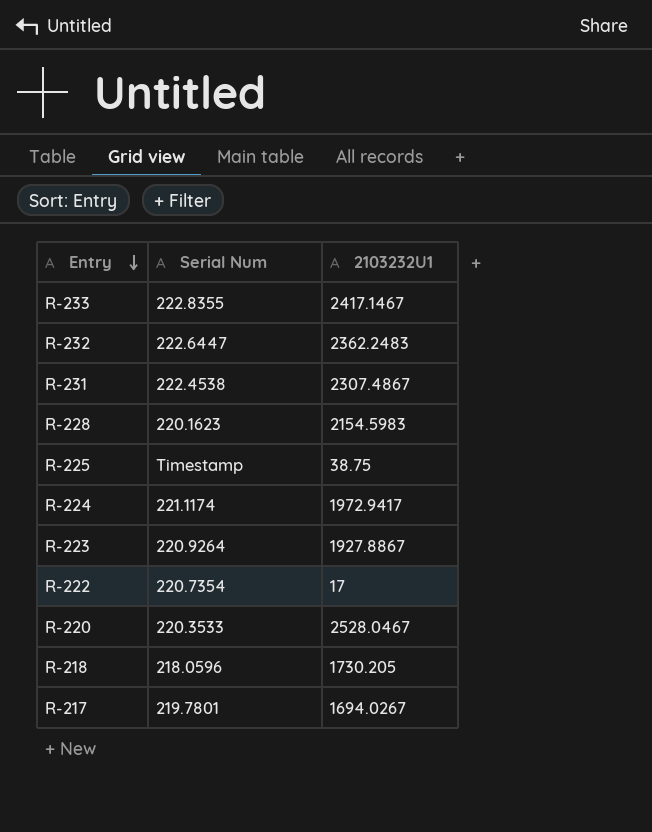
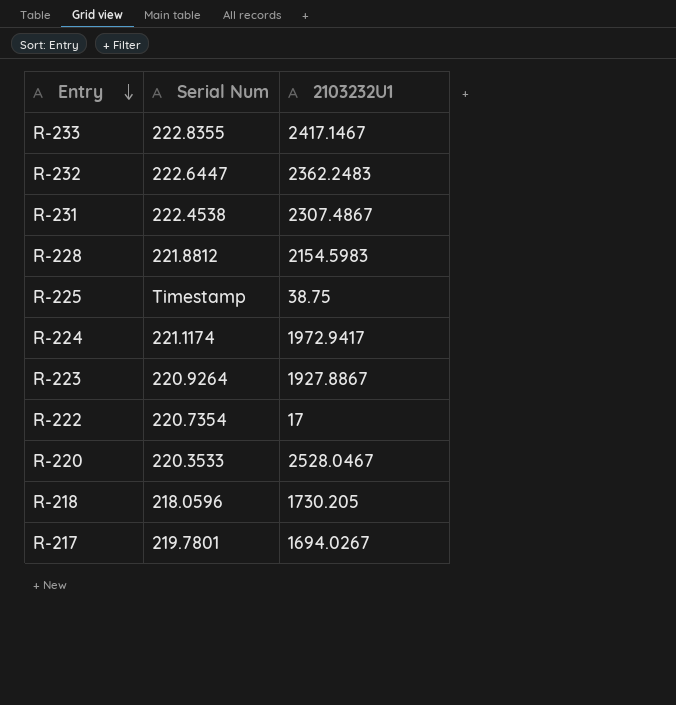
R-228 | Serial Num: 220.1623 -> 221.8812

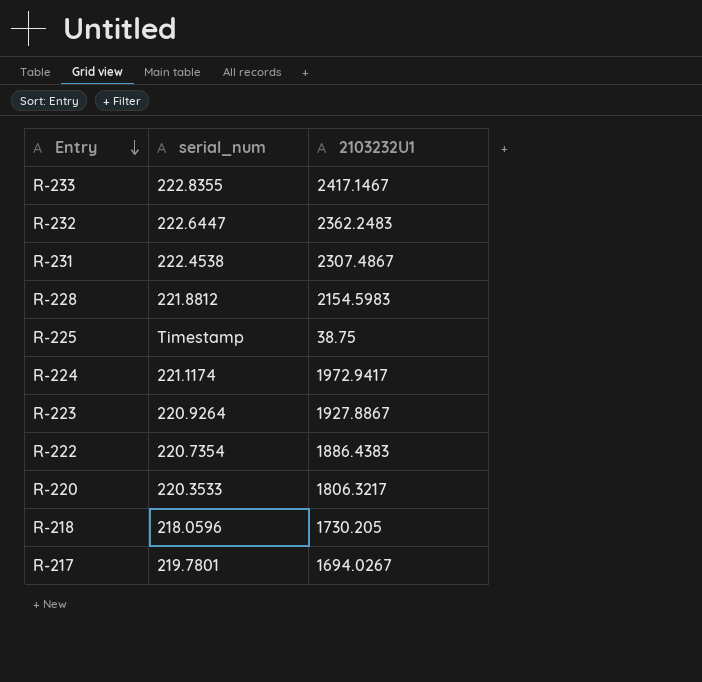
column name: Serial Num -> serial_num
R-222 | 2103232U1: 17 -> 1886.4383
R-220 | 2103232U1: 2528.0467 -> 1806.3217

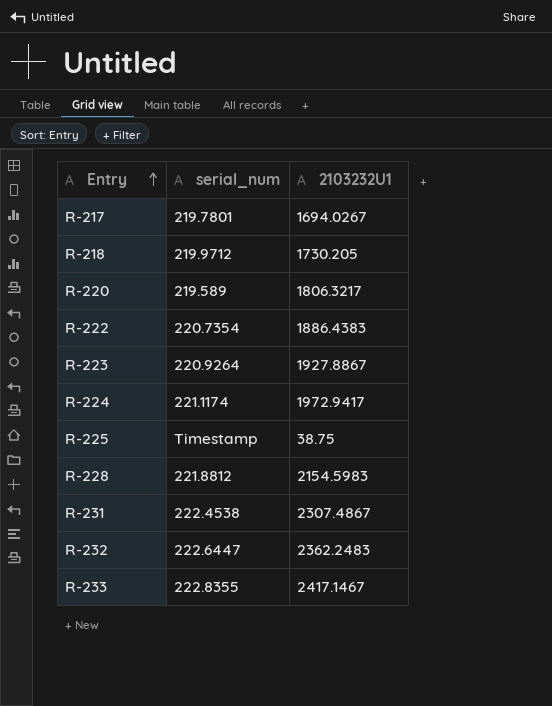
row order: Entry descending -> Entry ascending
R-218 | serial_num: 218.0596 -> 219.9712
R-220 | serial_num: 220.3533 -> 219.589

